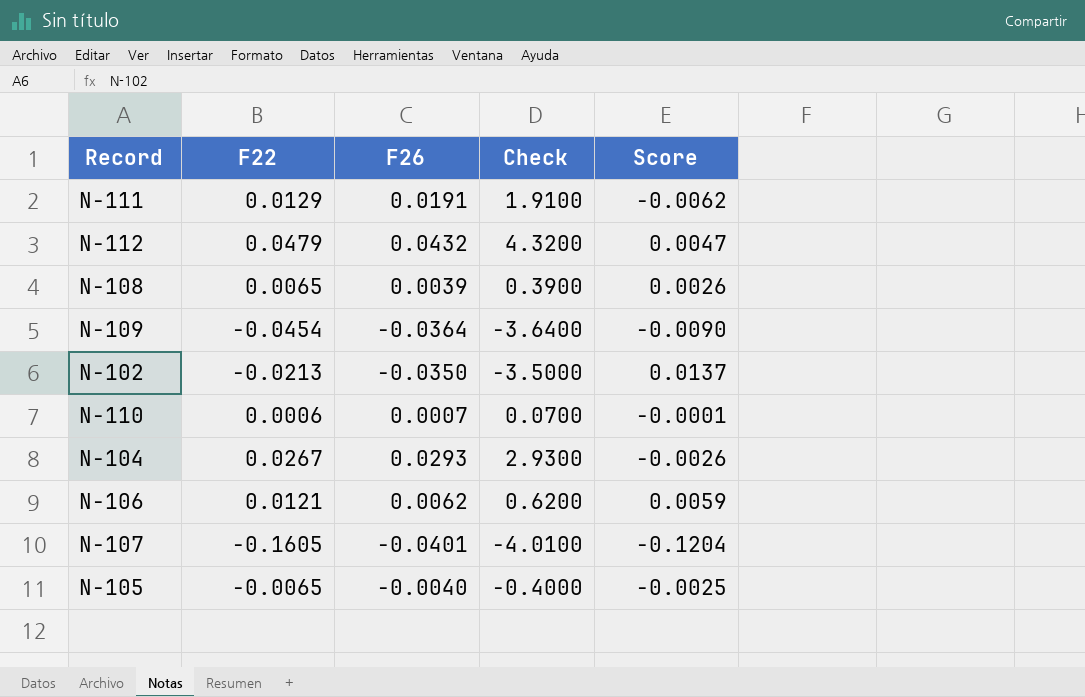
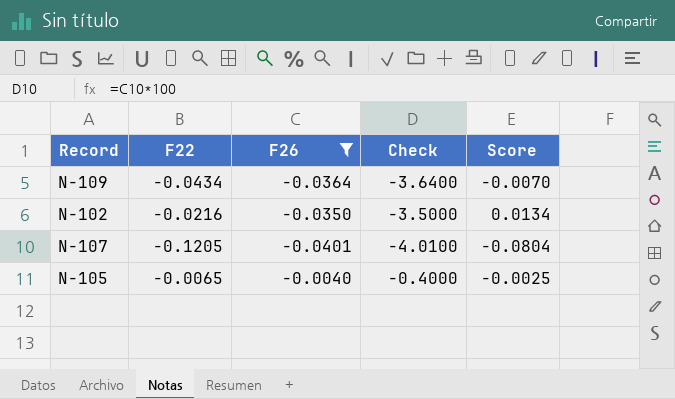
filter: none -> F26 <= -0.0040
N-109 | F22: -0.0454 -> -0.0434
N-109 | Score: -0.0090 -> -0.0070
N-102 | F22: -0.0213 -> -0.0216
N-102 | Score: 0.0137 -> 0.0134
N-107 | F22: -0.1605 -> -0.1205
N-107 | Score: -0.1204 -> -0.0804

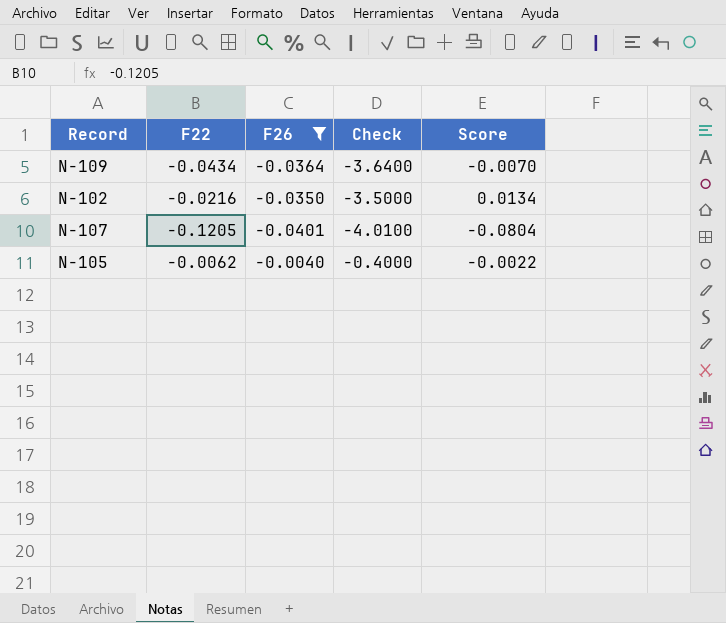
N-105 | F22: -0.0065 -> -0.0062
N-105 | Score: -0.0025 -> -0.0022

